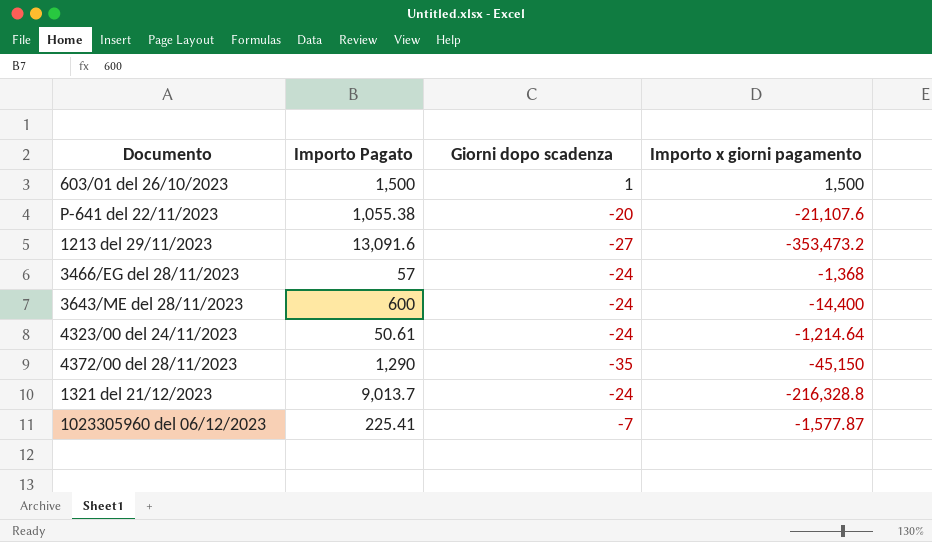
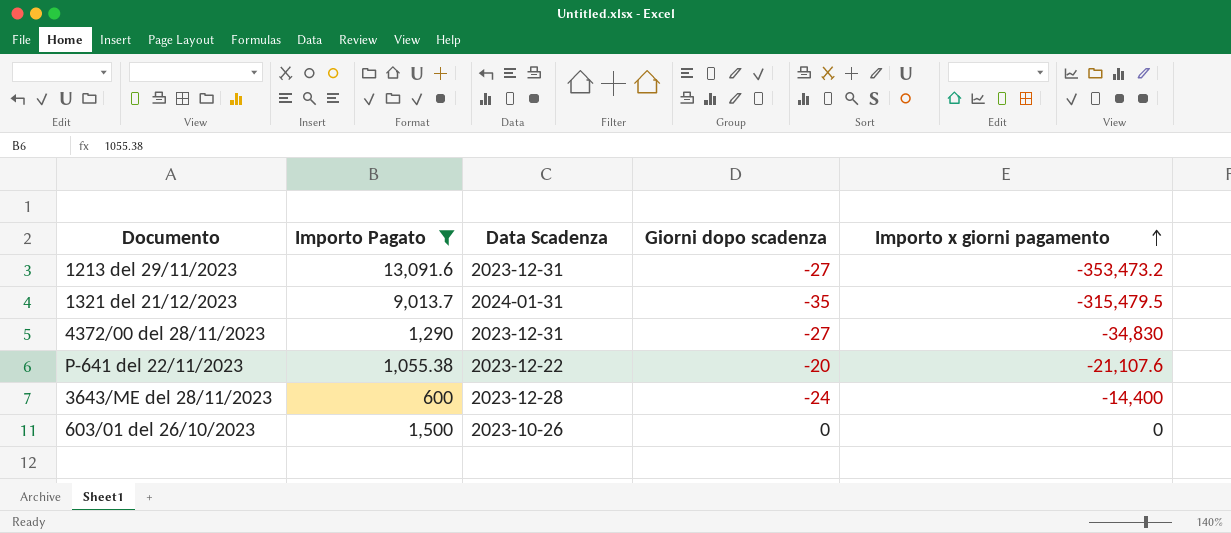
filter: none -> Importo Pagato >= 600
row order: none -> Importo x giorni pagamento ascending
column Data Scadenza | position: none -> 3
1321 del 21/12/2023 | Giorni dopo scadenza: -24 -> -35
1321 del 21/12/2023 | Importo x giorni pagamento: -216,328.8 -> -315,479.5
4372/00 del 28/11/2023 | Giorni dopo scadenza: -35 -> -27
4372/00 del 28/11/2023 | Importo x giorni pagamento: -45,150 -> -34,830
603/01 del 26/10/2023 | Giorni dopo scadenza: 1 -> 0
603/01 del 26/10/2023 | Importo x giorni pagamento: 1,500 -> 0

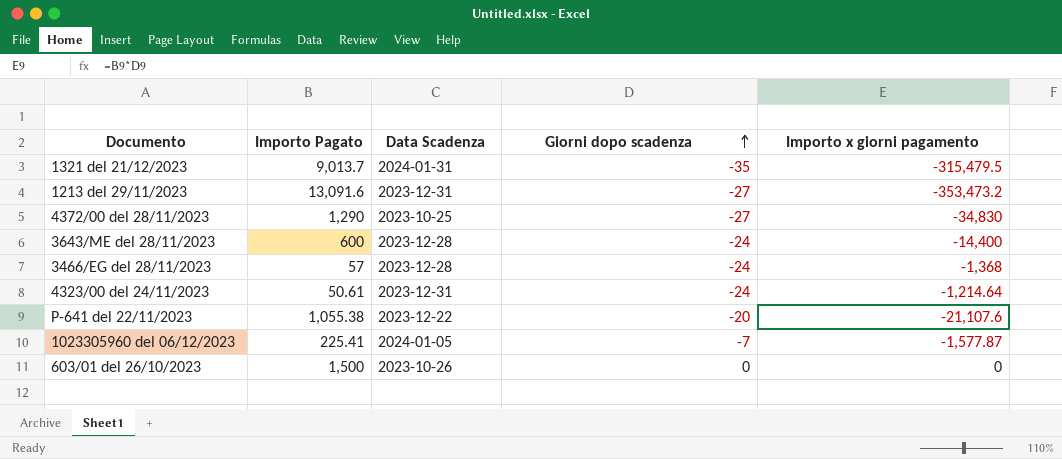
filter: Importo Pagato >= 600 -> none
row order: Importo x giorni pagamento ascending -> Giorni dopo scadenza ascending
4372/00 del 28/11/2023 | Data Scadenza: 2023-12-31 -> 2023-10-25

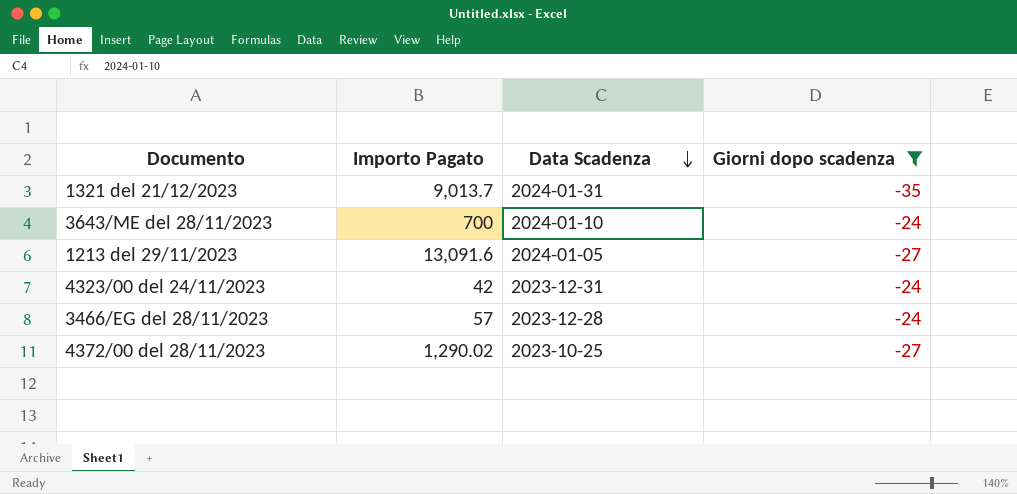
filter: none -> Giorni dopo scadenza <= -24
row order: Giorni dopo scadenza ascending -> Data Scadenza descending
column Importo x giorni pagamento | formula: [Importo Pagato] * [Giorni dopo scadenza] -> none
3643/ME del 28/11/2023 | Importo Pagato: 600 -> 700
3643/ME del 28/11/2023 | Data Scadenza: 2023-12-28 -> 2024-01-10
1213 del 29/11/2023 | Data Scadenza: 2023-12-31 -> 2024-01-05
4323/00 del 24/11/2023 | Importo Pagato: 50.61 -> 42
4372/00 del 28/11/2023 | Importo Pagato: 1,290 -> 1,290.02

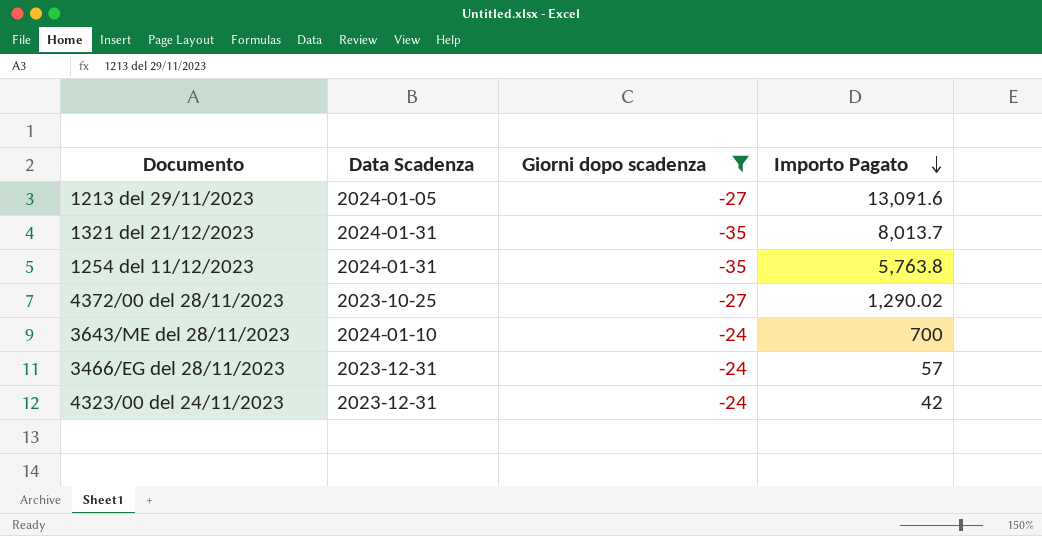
row order: Data Scadenza descending -> Importo Pagato descending
column Importo Pagato | position: 2 -> 4
1321 del 21/12/2023 | Importo Pagato: 9,013.7 -> 8,013.7
row 1254 del 11/12/2023: none -> 2024-01-31 | -35 | 5,763.8
3466/EG del 28/11/2023 | Data Scadenza: 2023-12-28 -> 2023-12-31

